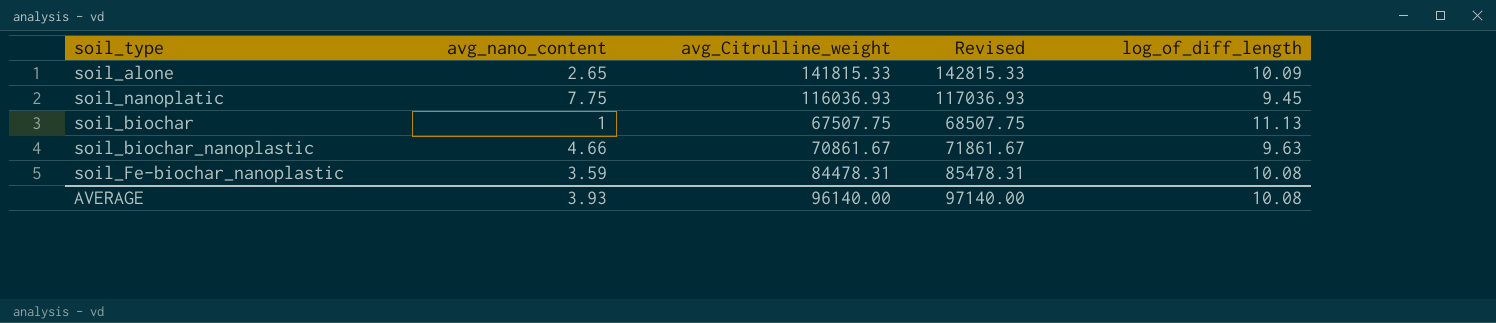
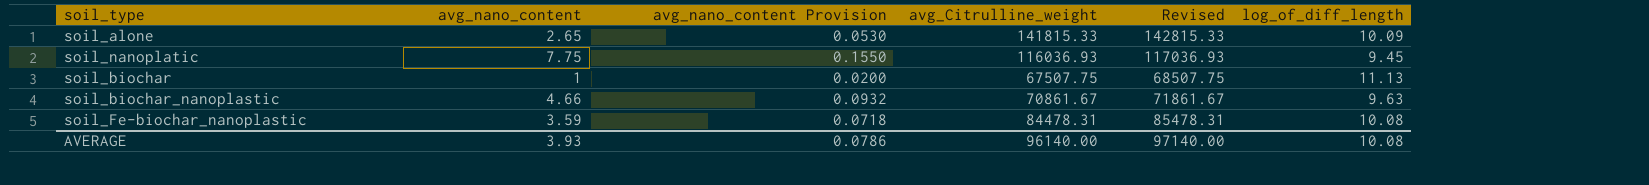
column avg_nano_content Provision | formula: none -> [avg_nano_content] * 0.02

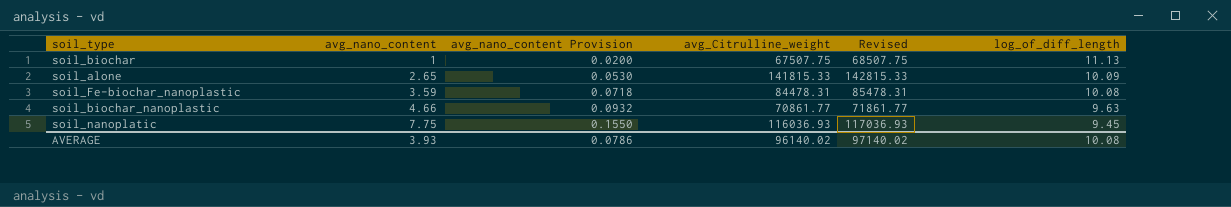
row order: none -> avg_nano_content ascending
soil_biochar_nanoplastic | avg_Citrulline_weight: 70861.67 -> 70861.77
soil_biochar_nanoplastic | Revised: 71861.67 -> 71861.77
AVERAGE | avg_Citrulline_weight: 96140.00 -> 96140.02
AVERAGE | Revised: 97140.00 -> 97140.02

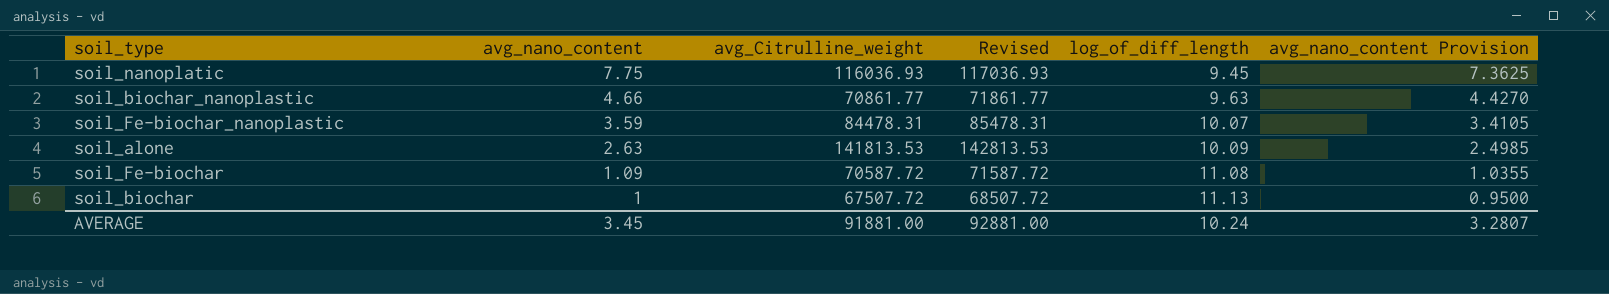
row order: avg_nano_content ascending -> avg_nano_content descending
column avg_nano_content Provision | formula: [avg_nano_content] * 0.02 -> [avg_nano_content] * 0.95
column avg_nano_content Provision | position: 3 -> 6
soil_Fe-biochar_nanoplastic | log_of_diff_length: 10.08 -> 10.07
soil_alone | avg_nano_content: 2.65 -> 2.63
soil_alone | avg_Citrulline_weight: 141815.33 -> 141813.53
soil_alone | Revised: 142815.33 -> 142813.53
row soil_Fe-biochar: none -> 1.09 | 70587.72 | 71587.72 | 11.08 | 1.0355
soil_biochar | avg_Citrulline_weight: 67507.75 -> 67507.72
soil_biochar | Revised: 68507.75 -> 68507.72
AVERAGE | avg_nano_content: 3.93 -> 3.45
AVERAGE | avg_Citrulline_weight: 96140.02 -> 91881.00
AVERAGE | Revised: 97140.02 -> 92881.00
AVERAGE | log_of_diff_length: 10.08 -> 10.24
AVERAGE | avg_nano_content Provision: 0.0786 -> 3.2807

